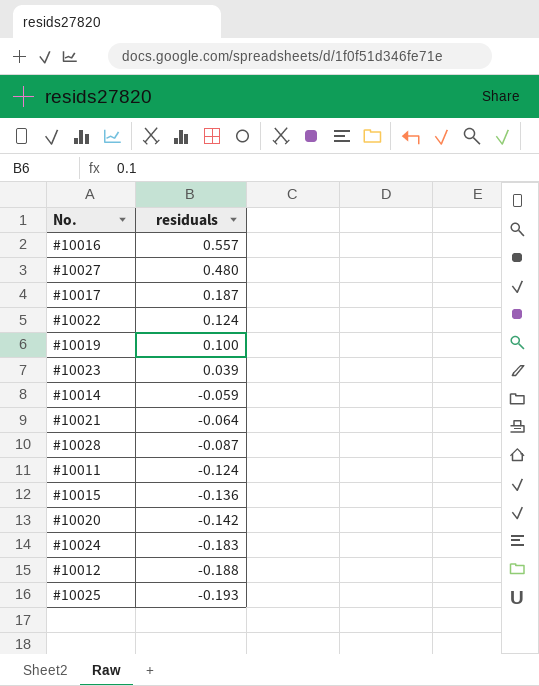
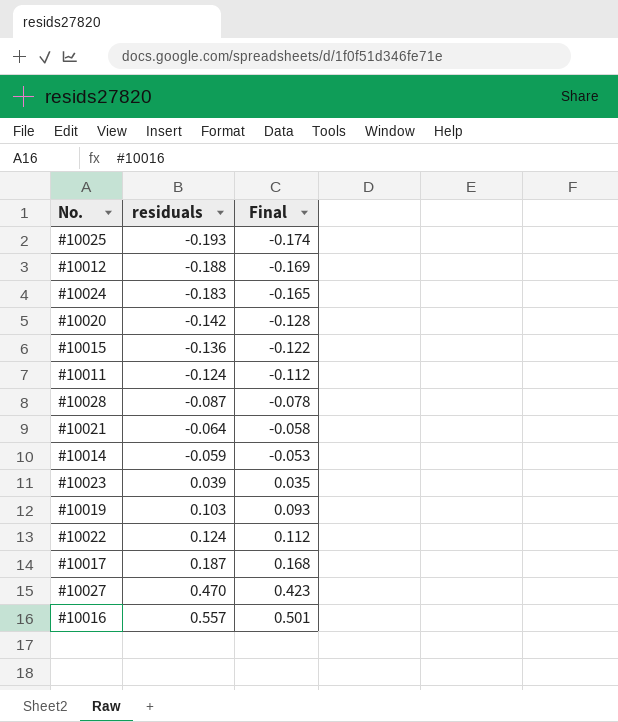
row order: residuals descending -> residuals ascending
column Final | formula: none -> [residuals] * 0.9
#10019 | residuals: 0.100 -> 0.103
#10027 | residuals: 0.480 -> 0.470

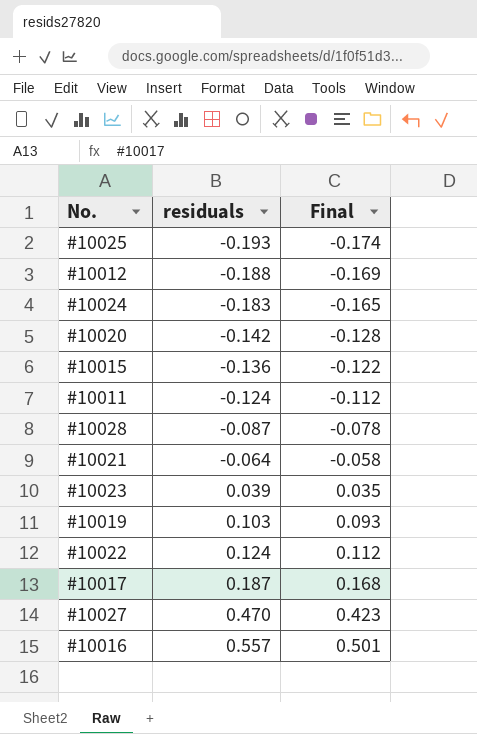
row #10014: -0.059 | -0.053 -> none

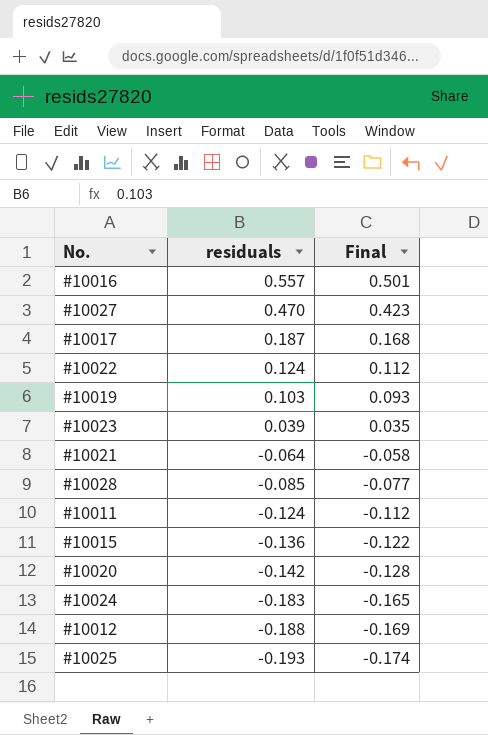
row order: residuals ascending -> residuals descending
#10028 | residuals: -0.087 -> -0.085
#10028 | Final: -0.078 -> -0.077

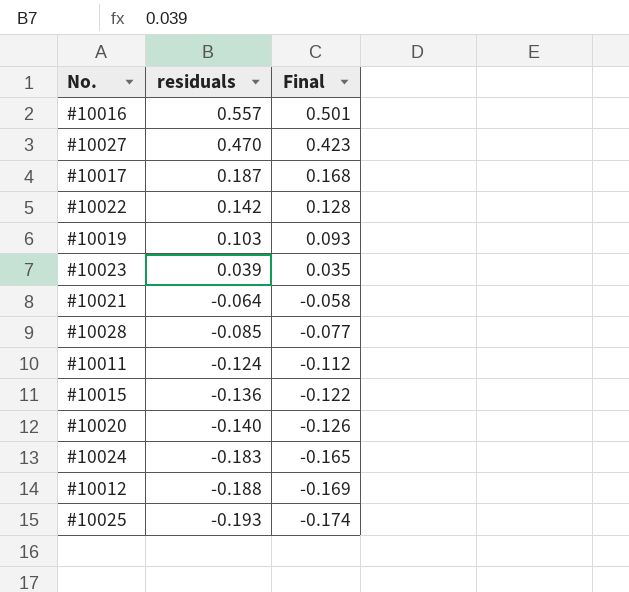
#10022 | residuals: 0.124 -> 0.142
#10022 | Final: 0.112 -> 0.128
#10020 | residuals: -0.142 -> -0.140
#10020 | Final: -0.128 -> -0.126

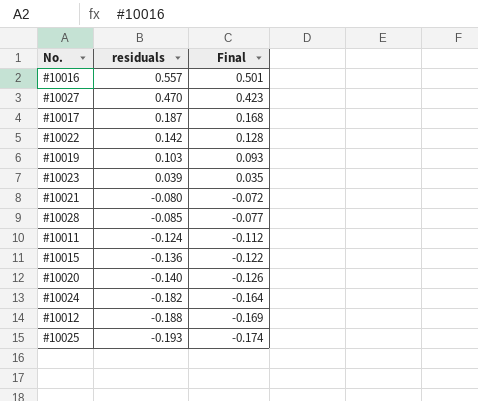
#10021 | residuals: -0.064 -> -0.080
#10021 | Final: -0.058 -> -0.072
#10024 | residuals: -0.183 -> -0.182
#10024 | Final: -0.165 -> -0.164

